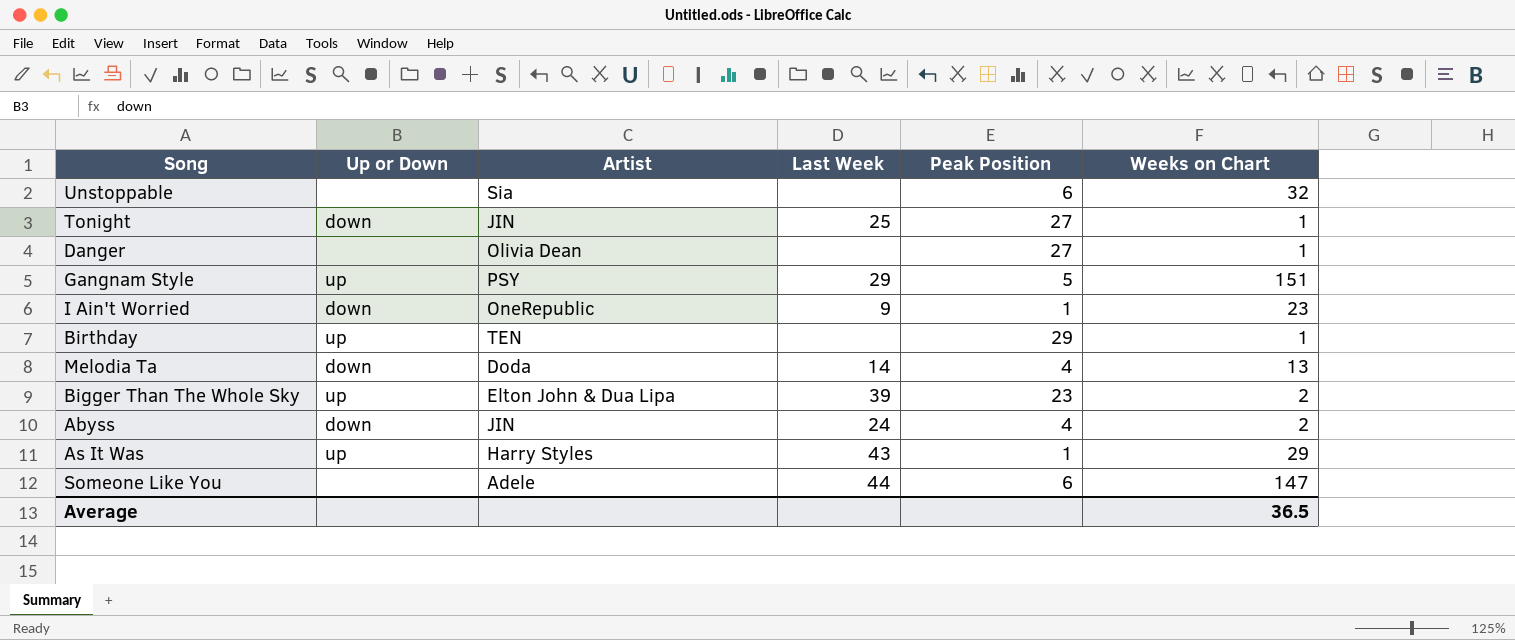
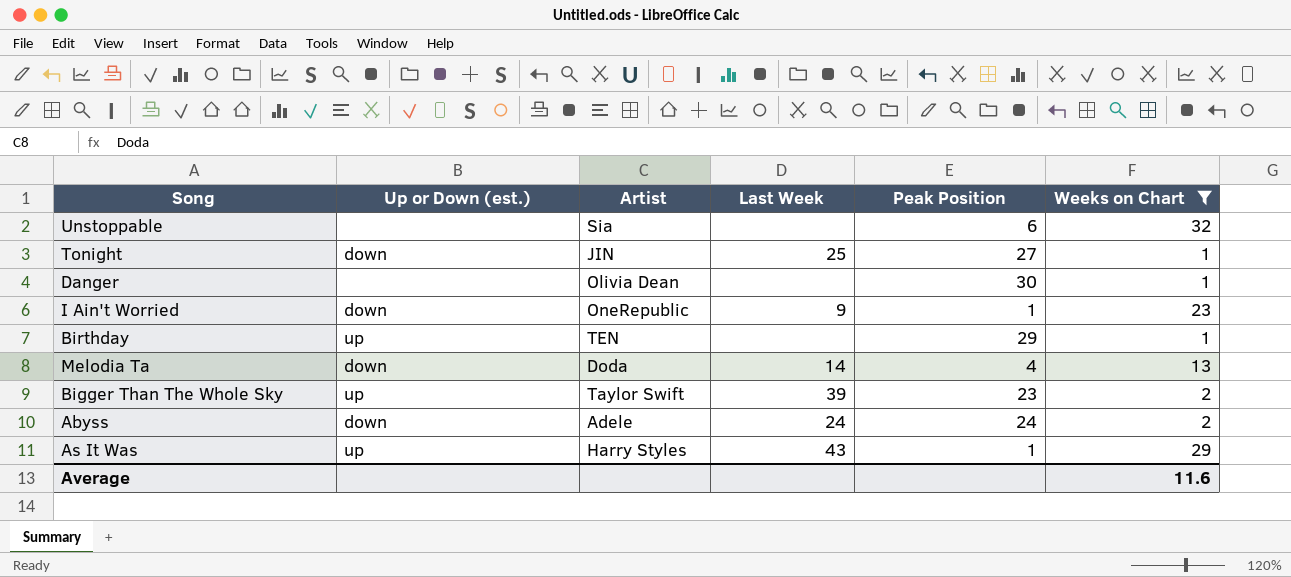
filter: none -> Weeks on Chart <= 32
column name: Up or Down -> Up or Down (est.)
Danger | Peak Position: 27 -> 30
Bigger Than The Whole Sky | Artist: Elton John & Dua Lipa -> Taylor Swift
Abyss | Artist: JIN -> Adele
Abyss | Peak Position: 4 -> 24
Average | Weeks on Chart: 36.5 -> 11.6

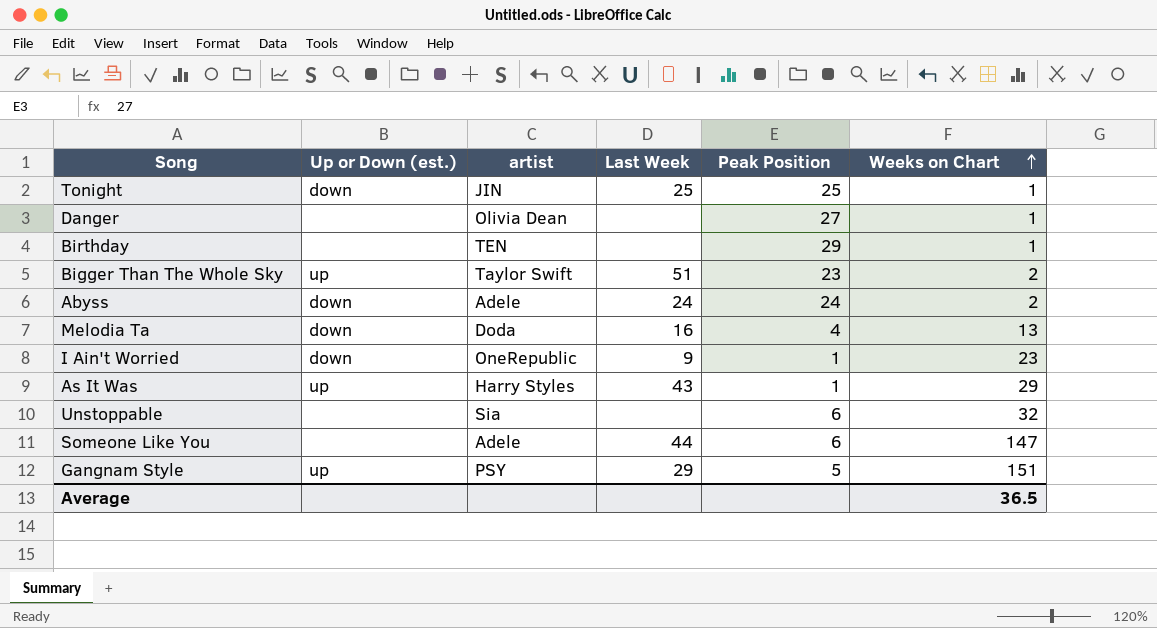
filter: Weeks on Chart <= 32 -> none
row order: none -> Weeks on Chart ascending
column name: Artist -> artist
Tonight | Peak Position: 27 -> 25
Danger | Peak Position: 30 -> 27
Birthday | Up or Down (est.): up -> none
Bigger Than The Whole Sky | Last Week: 39 -> 51
Melodia Ta | Last Week: 14 -> 16
Average | Weeks on Chart: 11.6 -> 36.5

